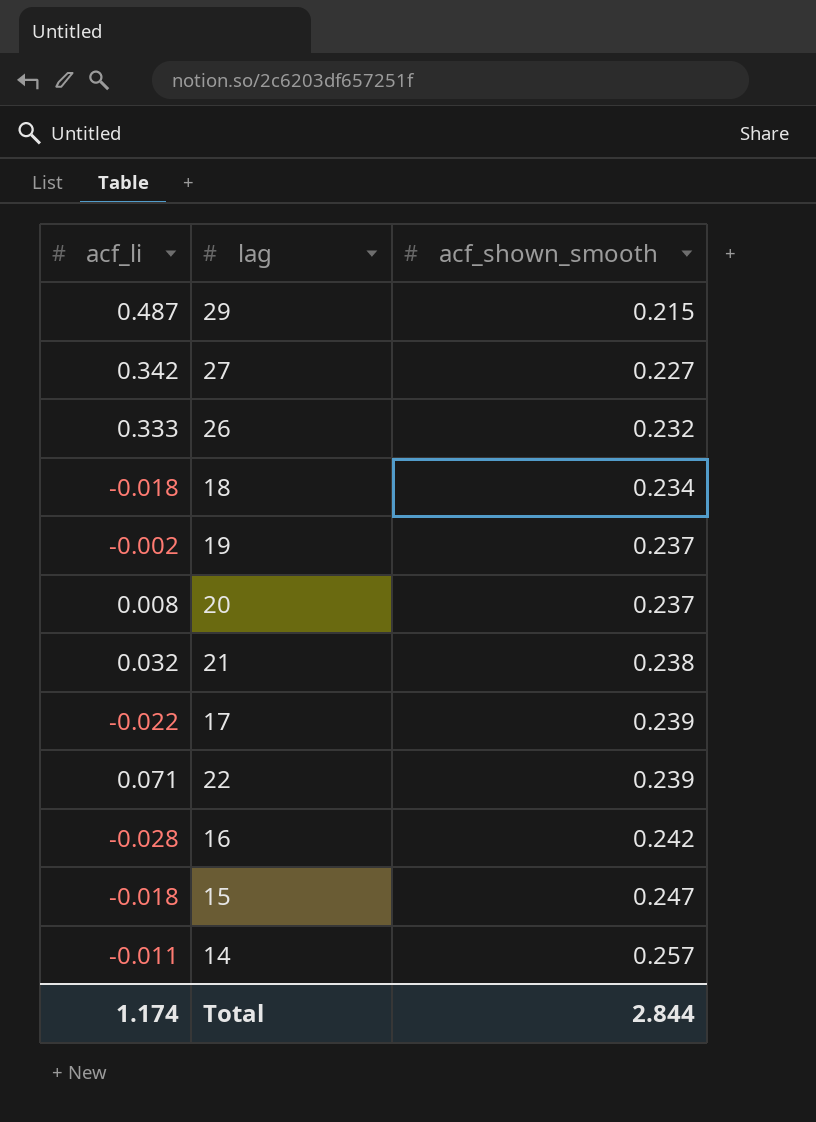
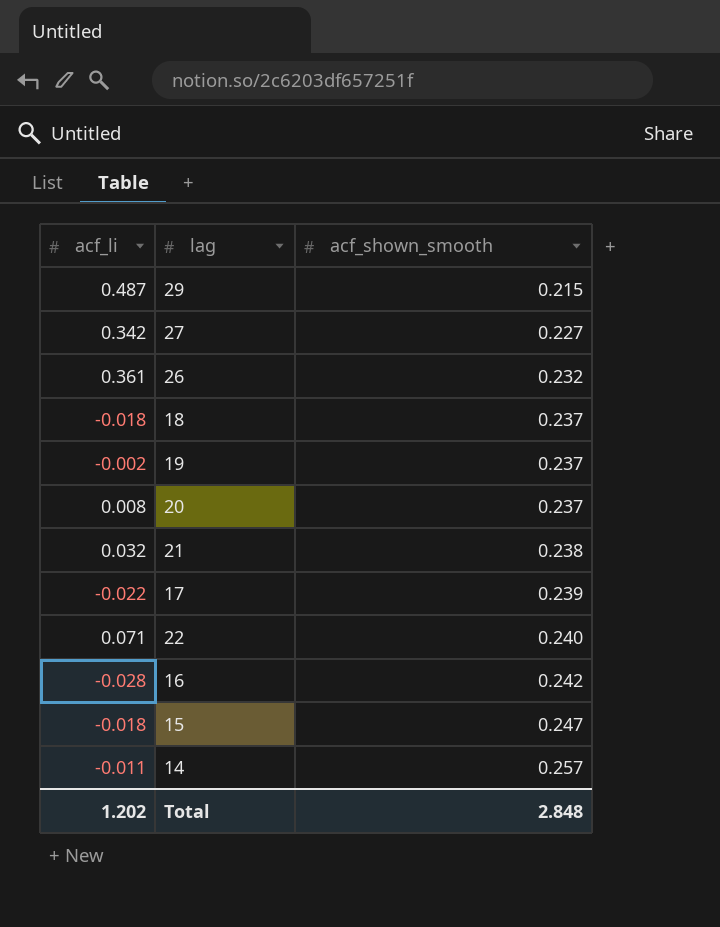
26 | acf_li: 0.333 -> 0.361
18 | acf_shown_smooth: 0.234 -> 0.237
22 | acf_shown_smooth: 0.239 -> 0.240
Total | acf_li: 1.174 -> 1.202
Total | acf_shown_smooth: 2.844 -> 2.848

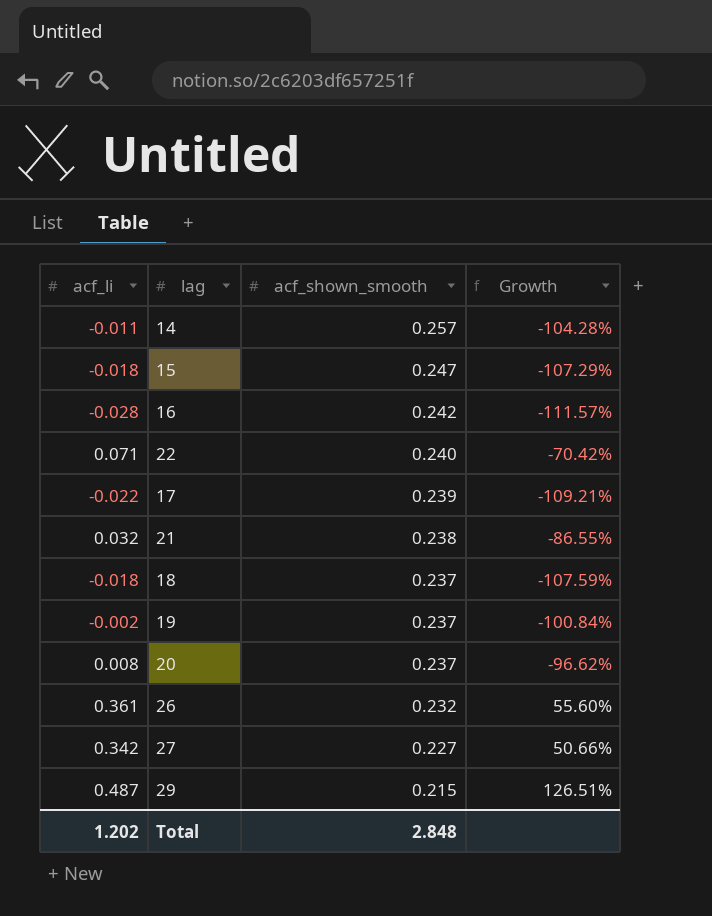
row order: acf_shown_smooth ascending -> acf_shown_smooth descending
column Growth | formula: none -> ([acf_li] - [acf_shown_smooth]) / [acf_shown_smooth]

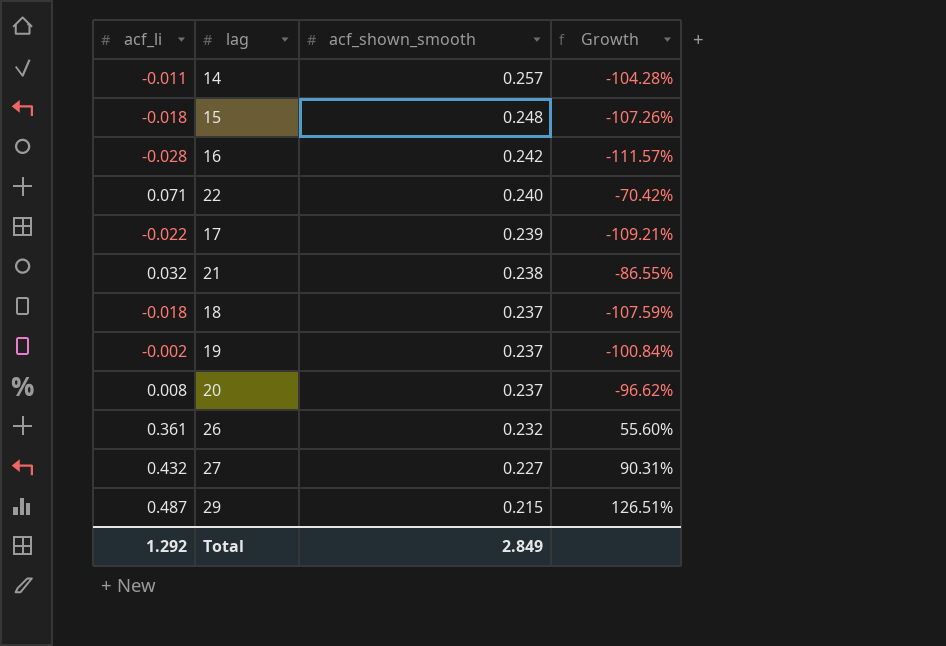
15 | acf_shown_smooth: 0.247 -> 0.248
15 | Growth: -107.29% -> -107.26%
27 | acf_li: 0.342 -> 0.432
27 | Growth: 50.66% -> 90.31%
Total | acf_li: 1.202 -> 1.292
Total | acf_shown_smooth: 2.848 -> 2.849

